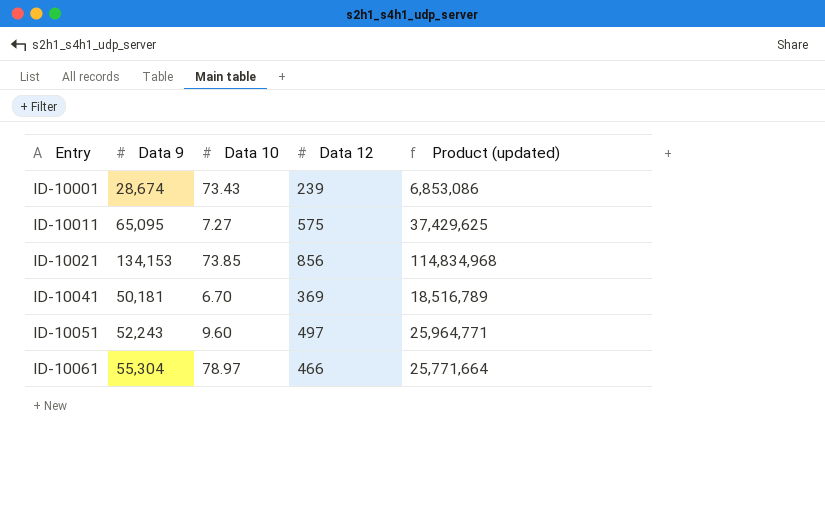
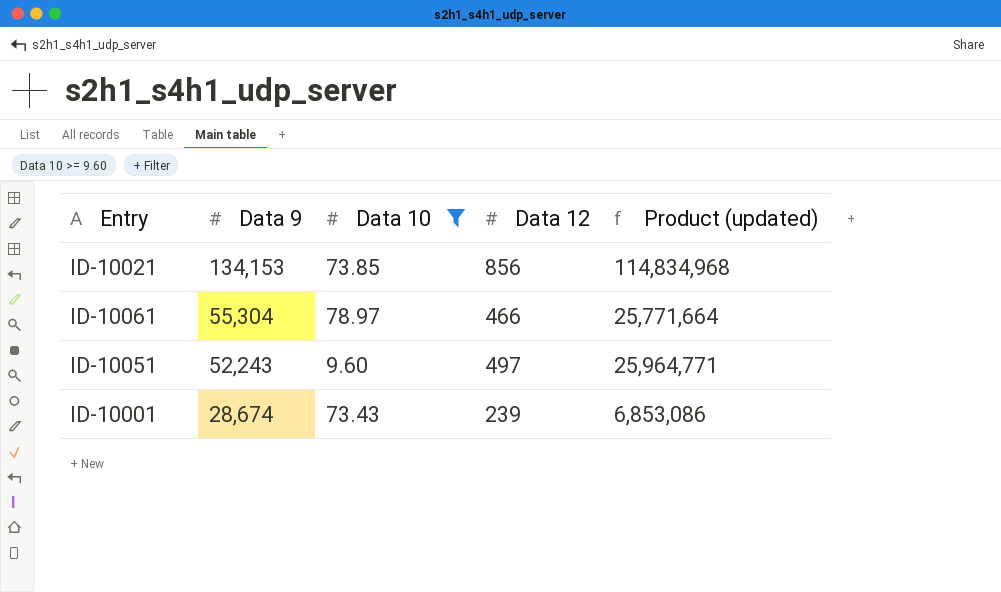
filter: none -> Data 10 >= 9.60
row order: Entry ascending -> Data 9 descending

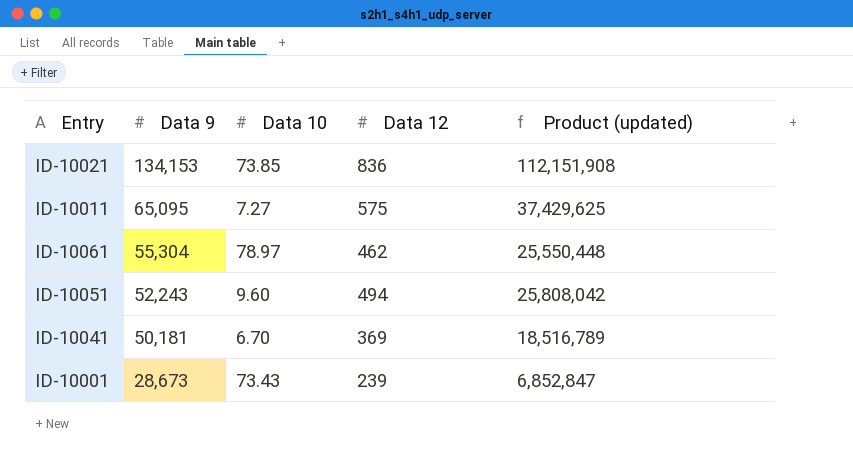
filter: Data 10 >= 9.60 -> none
ID-10021 | Data 12: 856 -> 836
ID-10021 | Product (updated): 114,834,968 -> 112,151,908
ID-10061 | Data 12: 466 -> 462
ID-10061 | Product (updated): 25,771,664 -> 25,550,448
ID-10051 | Data 12: 497 -> 494
ID-10051 | Product (updated): 25,964,771 -> 25,808,042
ID-10001 | Data 9: 28,674 -> 28,673
ID-10001 | Product (updated): 6,853,086 -> 6,852,847

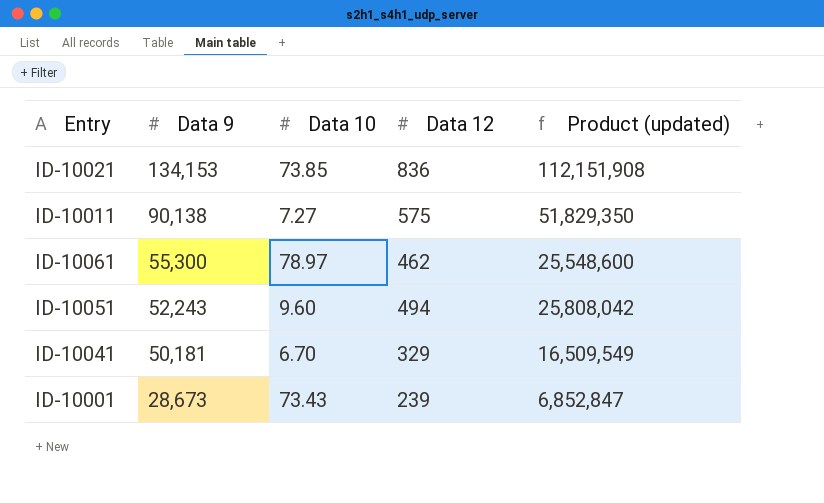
ID-10011 | Data 9: 65,095 -> 90,138
ID-10011 | Product (updated): 37,429,625 -> 51,829,350
ID-10061 | Data 9: 55,304 -> 55,300
ID-10061 | Product (updated): 25,550,448 -> 25,548,600
ID-10041 | Data 12: 369 -> 329
ID-10041 | Product (updated): 18,516,789 -> 16,509,549

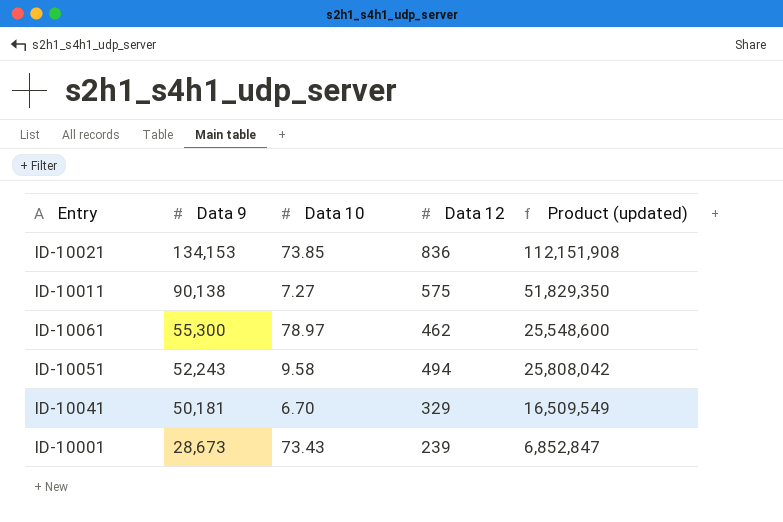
ID-10051 | Data 10: 9.60 -> 9.58

